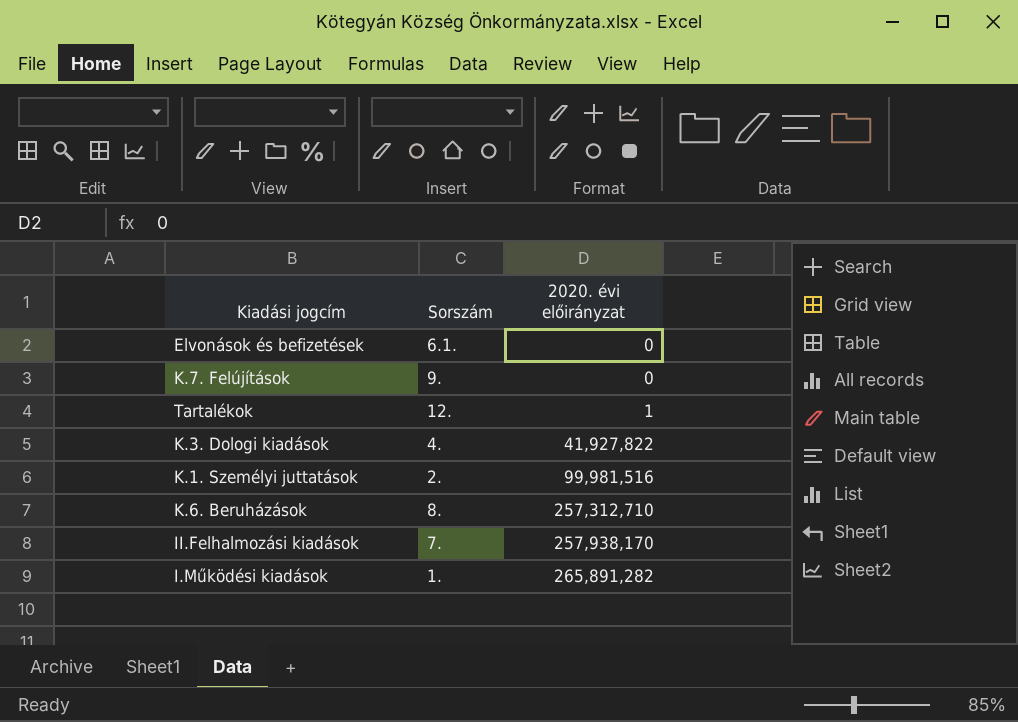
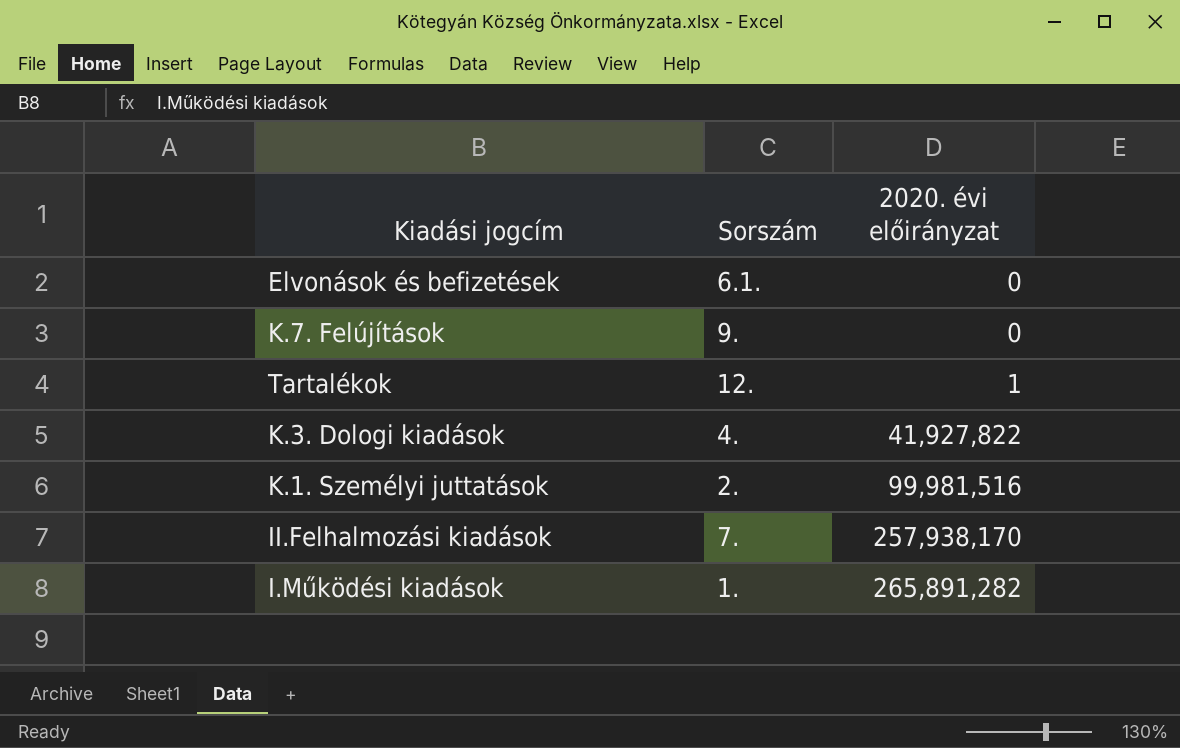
row K.6. Beruházások: 8. | 257,312,710 -> none

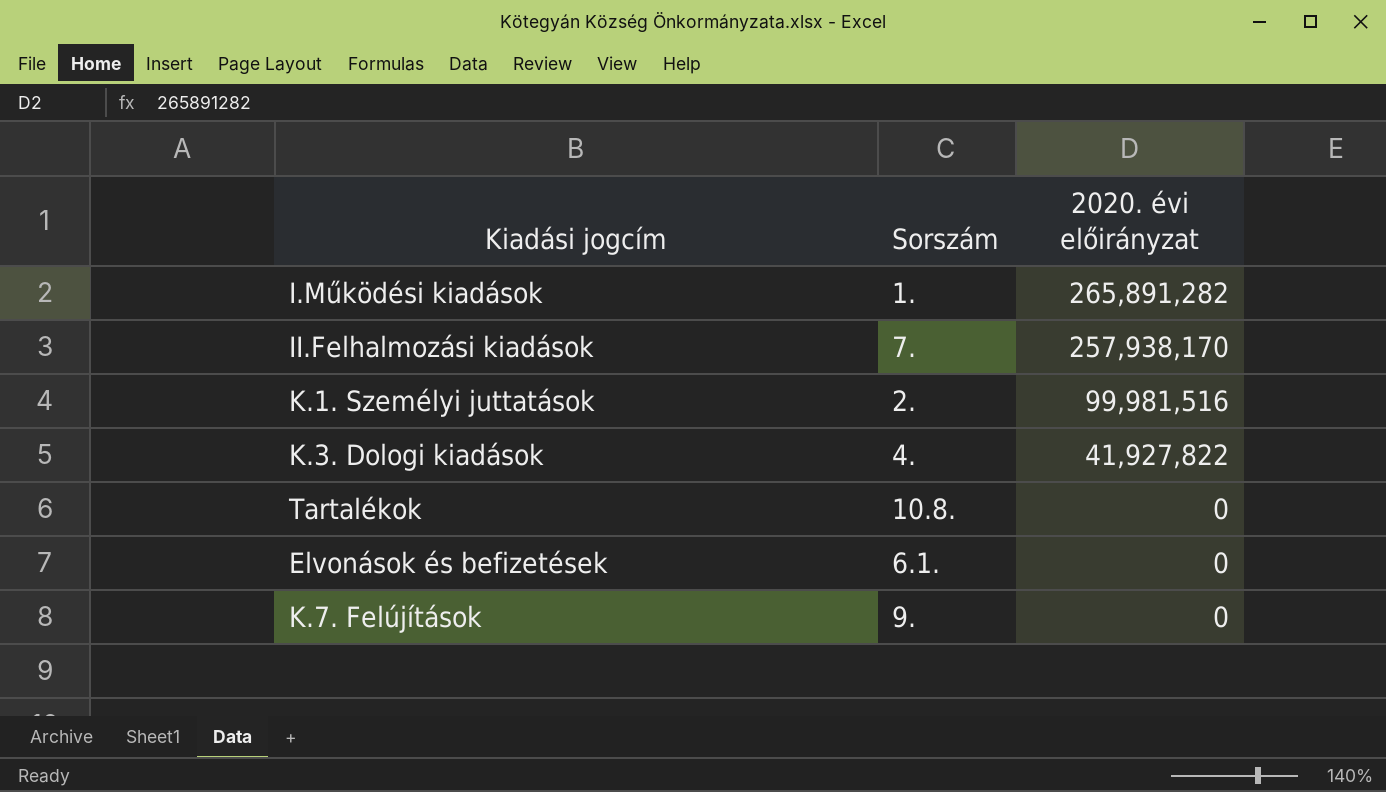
row order: 2020. évi előirányzat ascending -> 2020. évi előirányzat descending
Tartalékok | Sorszám: 12. -> 10.8.
Tartalékok | 2020. évi előirányzat: 1 -> 0

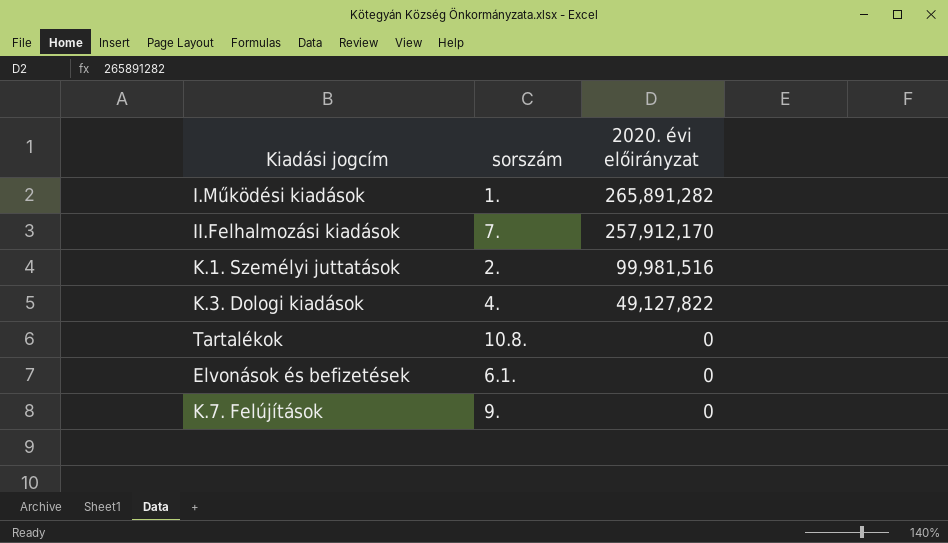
column name: Sorszám -> sorszám
II.Felhalmozási kiadások | 2020. évi előirányzat: 257,938,170 -> 257,912,170
K.3. Dologi kiadások | 2020. évi előirányzat: 41,927,822 -> 49,127,822

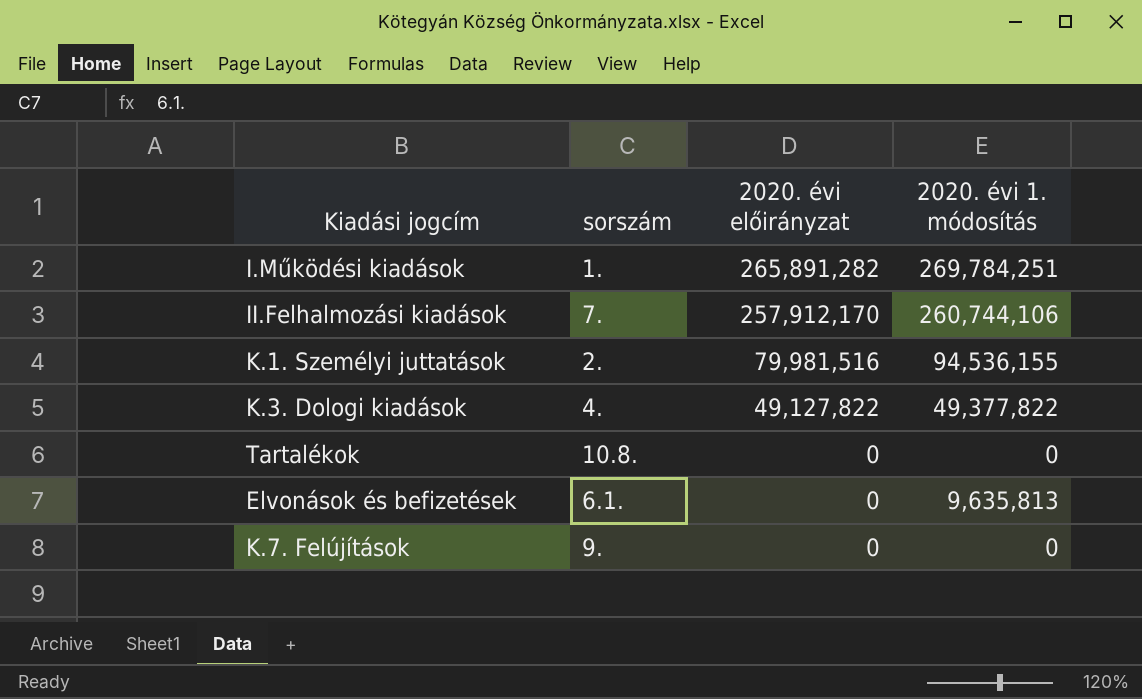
column 2020. évi 1. módosítás | position: none -> 4
K.1. Személyi juttatások | 2020. évi előirányzat: 99,981,516 -> 79,981,516

